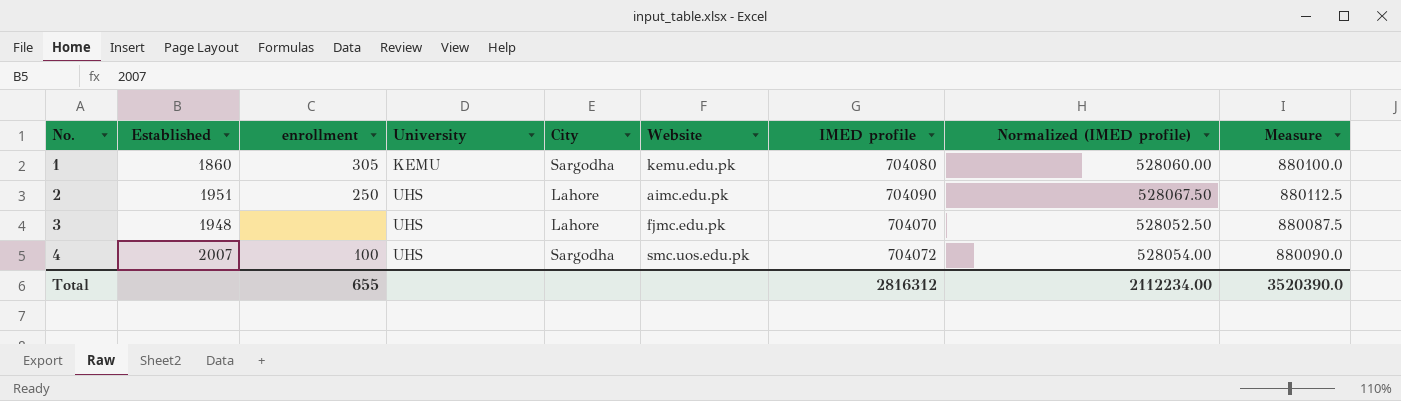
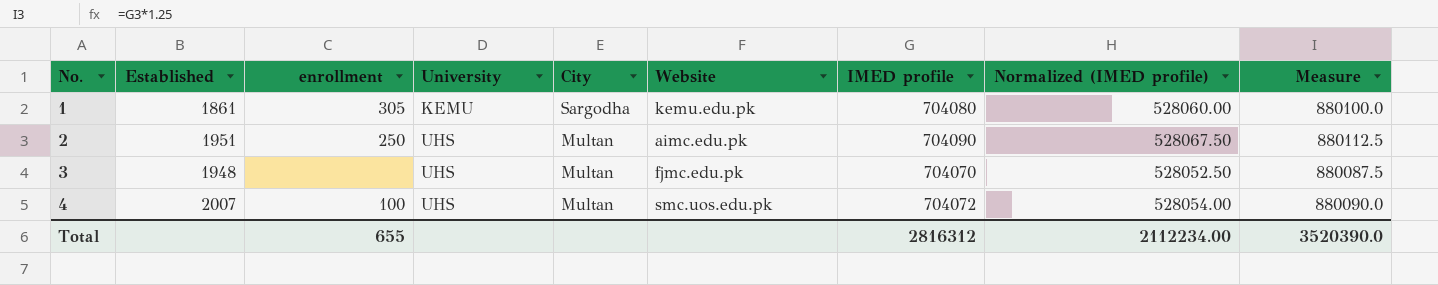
1 | Established: 1860 -> 1861
2 | City: Lahore -> Multan
3 | City: Lahore -> Multan
4 | City: Sargodha -> Multan

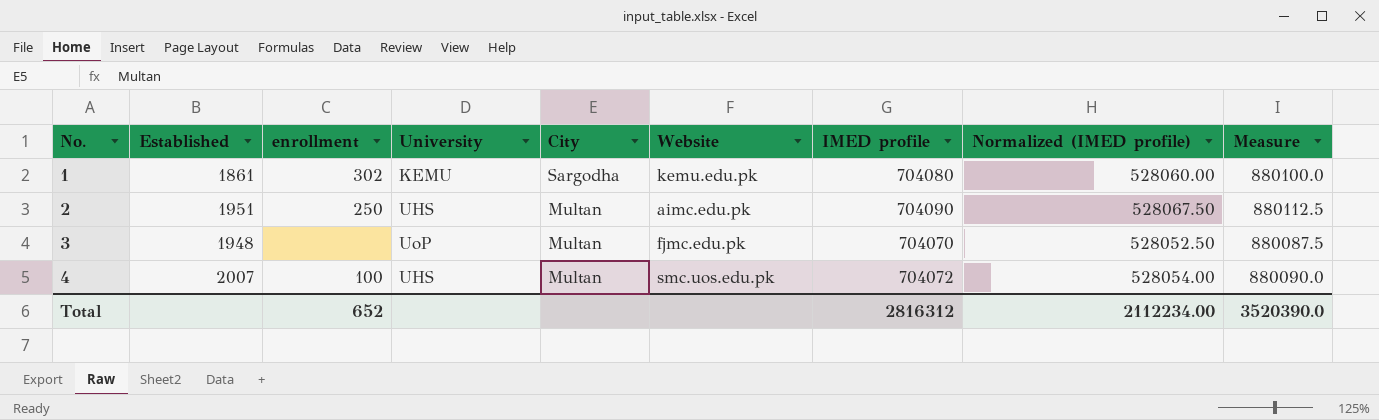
1 | enrollment: 305 -> 302
3 | University: UHS -> UoP
Total | enrollment: 655 -> 652

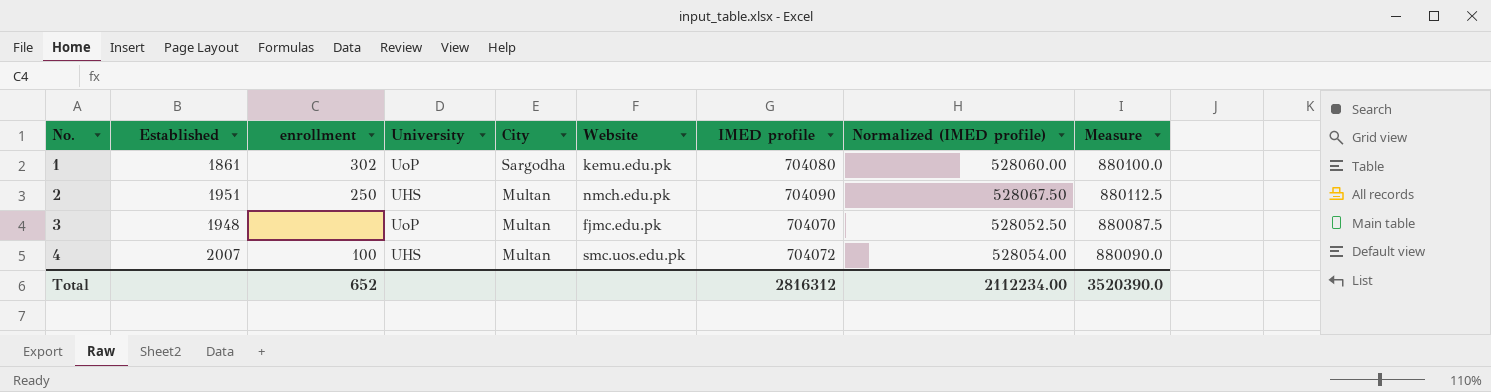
1 | University: KEMU -> UoP
2 | Website: aimc.edu.pk -> nmch.edu.pk

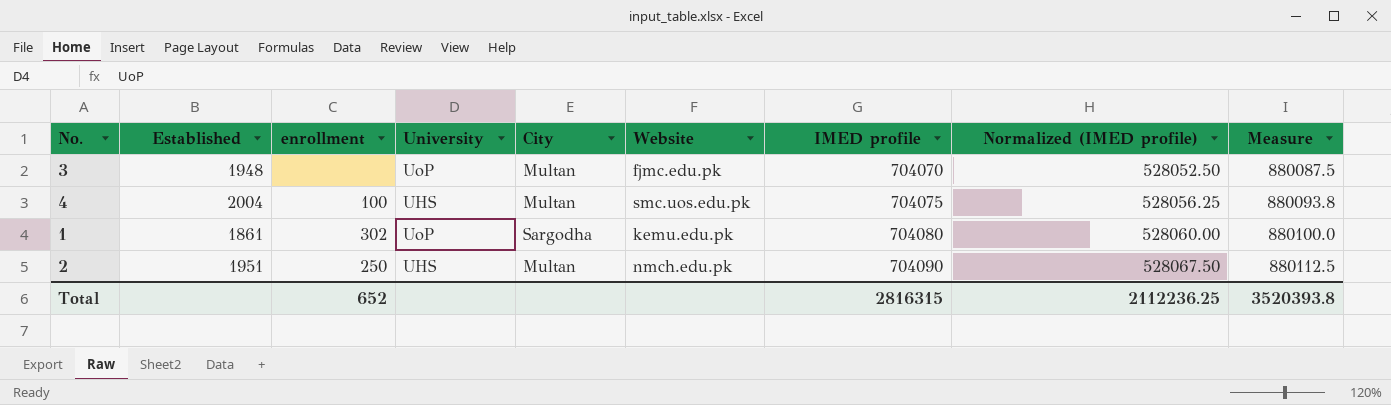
row order: No. ascending -> IMED profile ascending
4 | Established: 2007 -> 2004
4 | IMED profile: 704072 -> 704075
4 | Normalized (IMED profile): 528054.00 -> 528056.25
4 | Measure: 880090.0 -> 880093.8
Total | IMED profile: 2816312 -> 2816315
Total | Normalized (IMED profile): 2112234.00 -> 2112236.25
Total | Measure: 3520390.0 -> 3520393.8

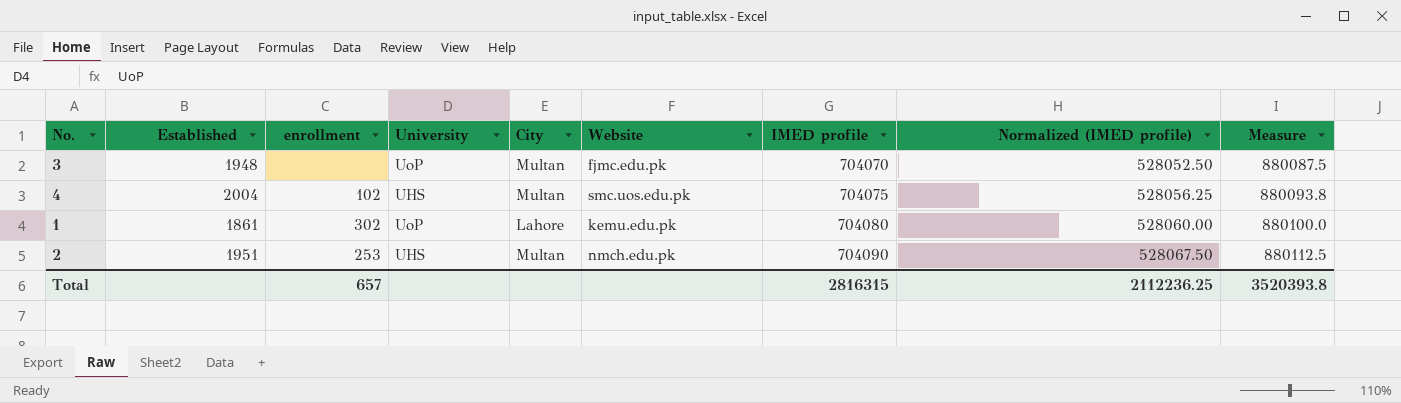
4 | enrollment: 100 -> 102
1 | City: Sargodha -> Lahore
2 | enrollment: 250 -> 253
Total | enrollment: 652 -> 657

